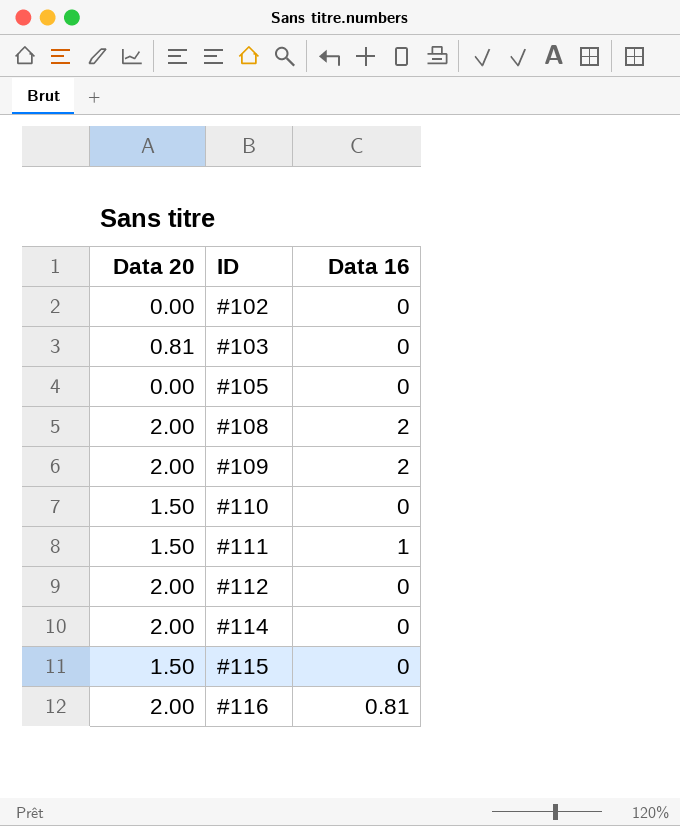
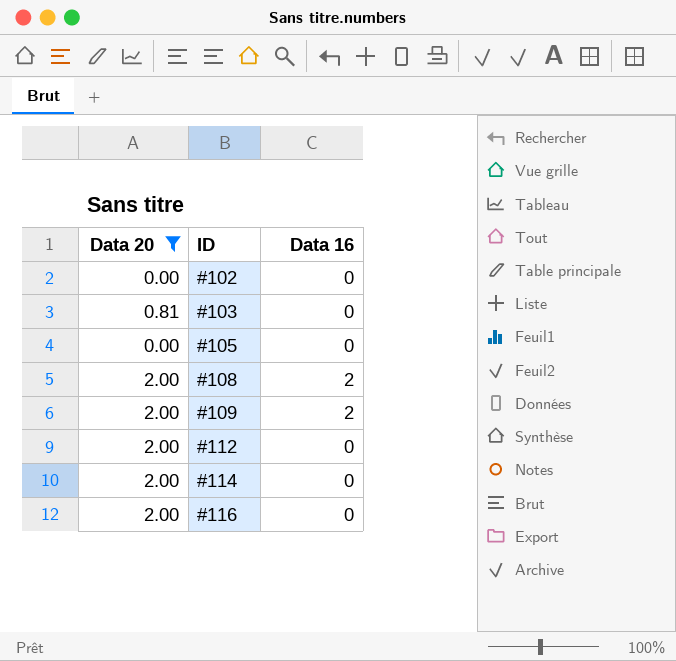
filter: none -> Data 20 != 1.50
#116 | Data 16: 0.81 -> 0

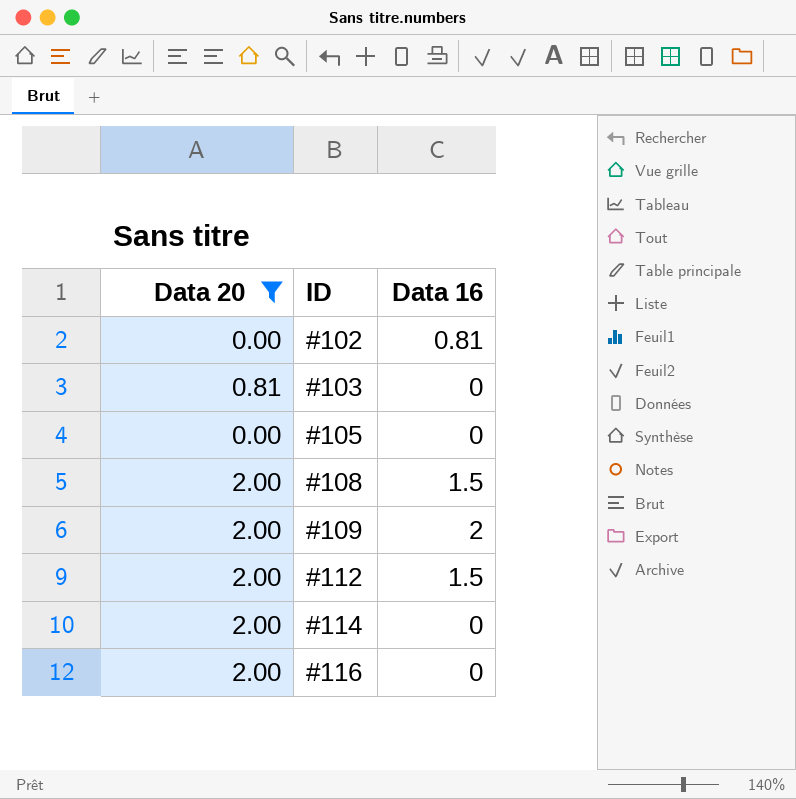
#102 | Data 16: 0 -> 0.81
#108 | Data 16: 2 -> 1.5
#112 | Data 16: 0 -> 1.5

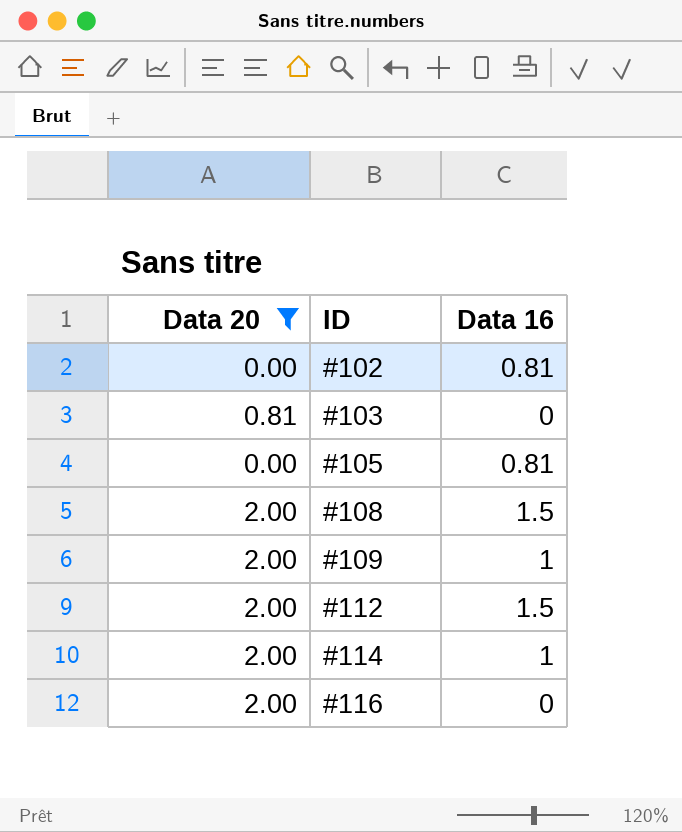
#105 | Data 16: 0 -> 0.81
#109 | Data 16: 2 -> 1
#114 | Data 16: 0 -> 1

